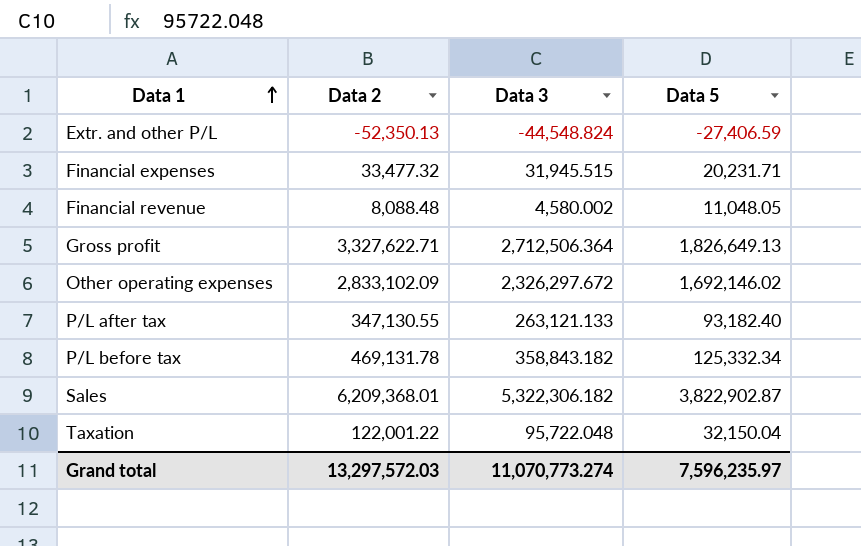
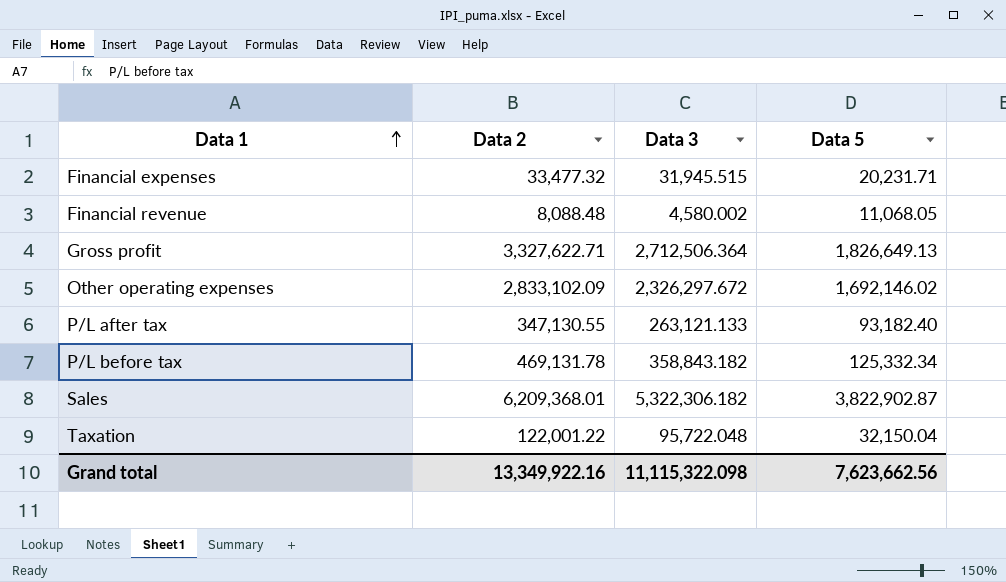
row Extr. and other P/L: -52,350.13 | -44,548.824 | -27,406.59 -> none
Financial revenue | Data 5: 11,048.05 -> 11,068.05
Grand total | Data 2: 13,297,572.03 -> 13,349,922.16
Grand total | Data 3: 11,070,773.274 -> 11,115,322.098
Grand total | Data 5: 7,596,235.97 -> 7,623,662.56

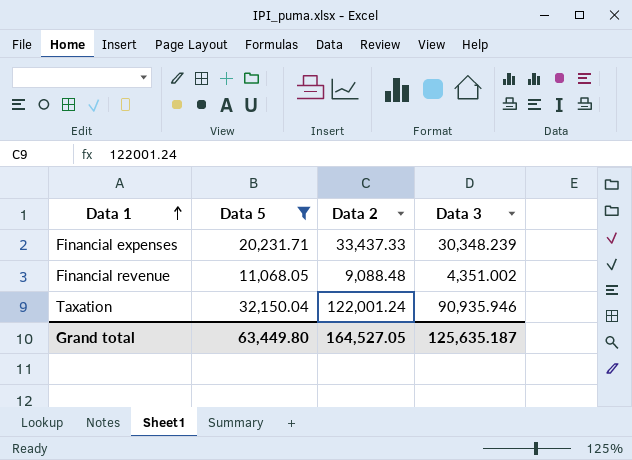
filter: none -> Data 5 <= 32,150.04
column Data 5 | position: 4 -> 2
Financial expenses | Data 2: 33,477.32 -> 33,437.33
Financial expenses | Data 3: 31,945.515 -> 30,348.239
Financial revenue | Data 2: 8,088.48 -> 9,088.48
Financial revenue | Data 3: 4,580.002 -> 4,351.002
Taxation | Data 2: 122,001.22 -> 122,001.24
Taxation | Data 3: 95,722.048 -> 90,935.946
Grand total | Data 5: 7,623,662.56 -> 63,449.80
Grand total | Data 2: 13,349,922.16 -> 164,527.05
Grand total | Data 3: 11,115,322.098 -> 125,635.187

